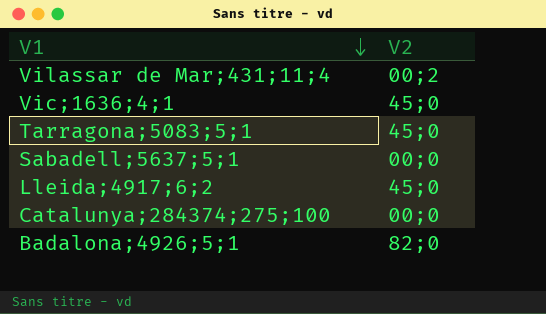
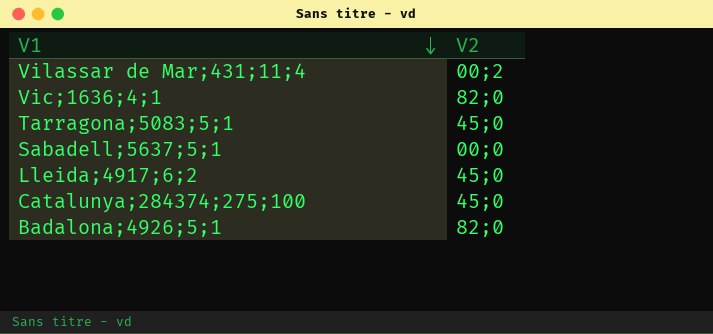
Vic;1636;4;1 | V2: 45;0 -> 82;0
Catalunya;284374;275;100 | V2: 00;0 -> 45;0

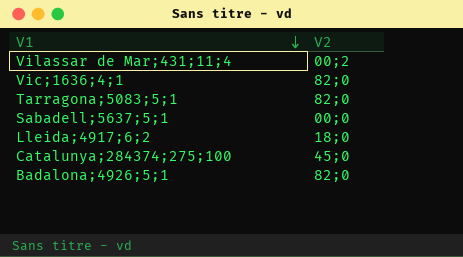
Tarragona;5083;5;1 | V2: 45;0 -> 82;0
Lleida;4917;6;2 | V2: 45;0 -> 18;0

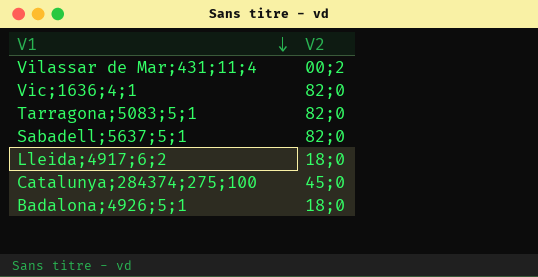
Sabadell;5637;5;1 | V2: 00;0 -> 82;0
Badalona;4926;5;1 | V2: 82;0 -> 18;0

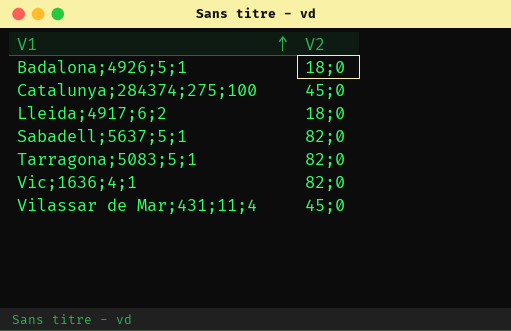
row order: V1 descending -> V1 ascending
Vilassar de Mar;431;11;4 | V2: 00;2 -> 45;0

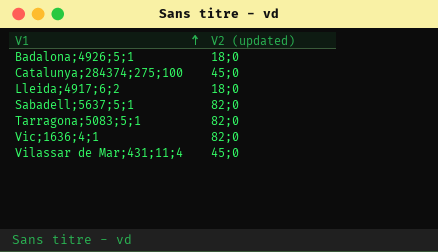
column name: V2 -> V2 (updated)

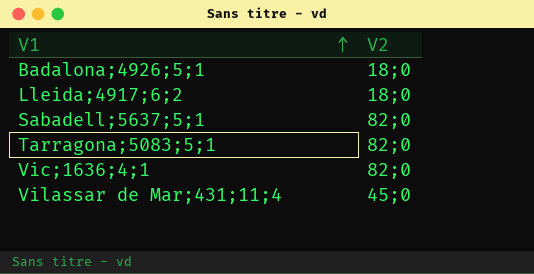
column name: V2 (updated) -> V2
row Catalunya;284374;275;100: 45;0 -> none

